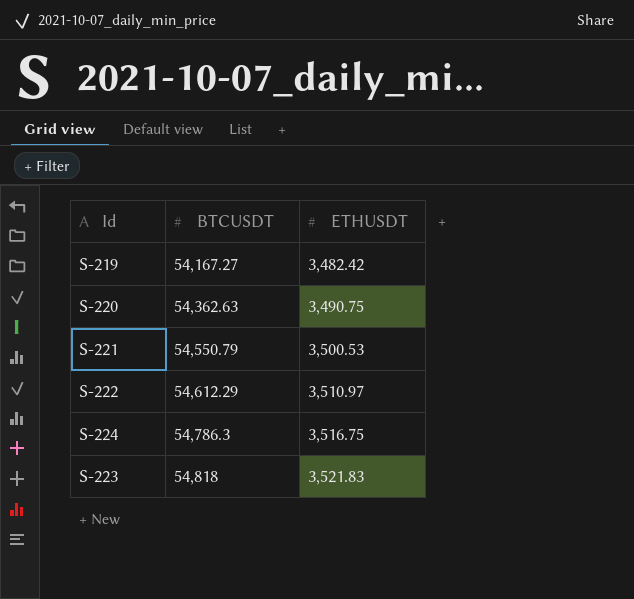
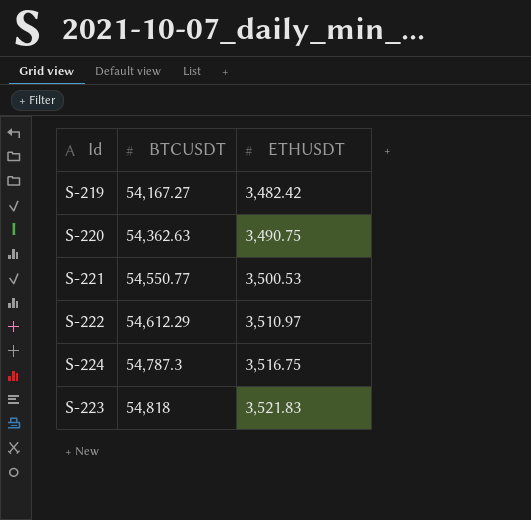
S-221 | BTCUSDT: 54,550.79 -> 54,550.77
S-224 | BTCUSDT: 54,786.3 -> 54,787.3

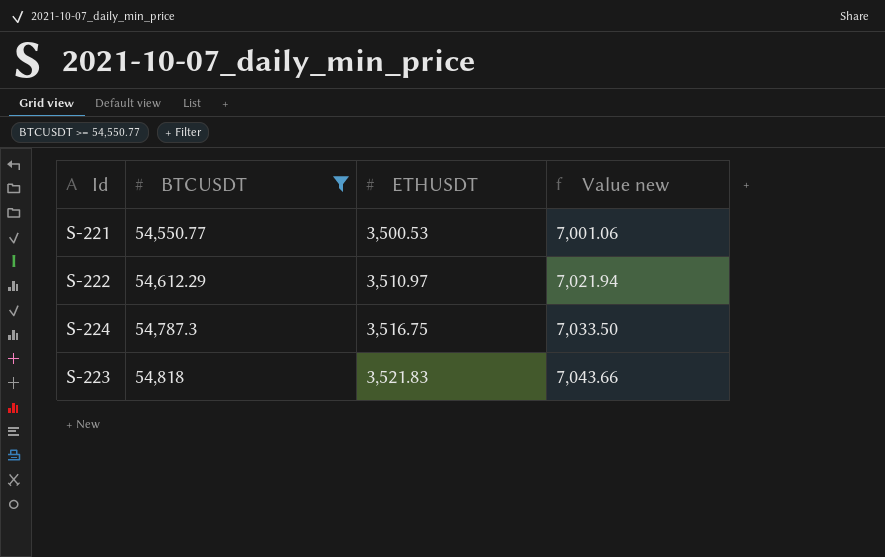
filter: none -> BTCUSDT >= 54,550.77
column Value new | formula: none -> [ETHUSDT] * 2

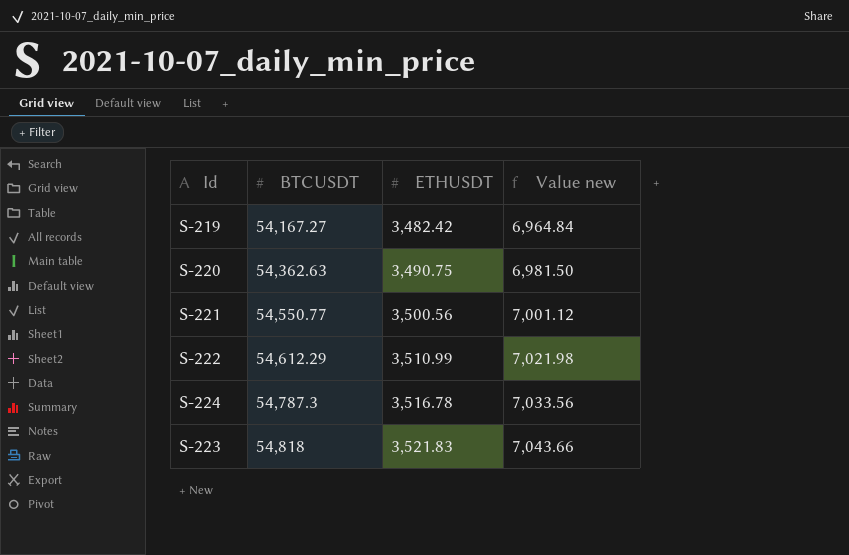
filter: BTCUSDT >= 54,550.77 -> none
S-221 | ETHUSDT: 3,500.53 -> 3,500.56
S-221 | Value new: 7,001.06 -> 7,001.12
S-222 | ETHUSDT: 3,510.97 -> 3,510.99
S-222 | Value new: 7,021.94 -> 7,021.98
S-224 | ETHUSDT: 3,516.75 -> 3,516.78
S-224 | Value new: 7,033.50 -> 7,033.56

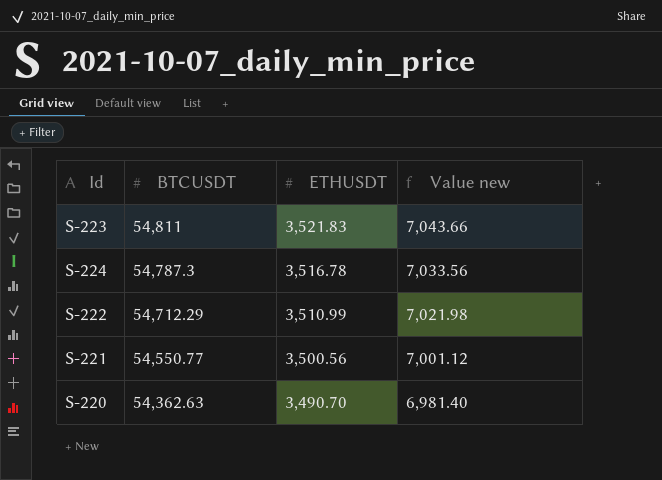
row order: BTCUSDT ascending -> BTCUSDT descending
row S-219: 54,167.27 | 3,482.42 | 6,964.84 -> none
S-223 | BTCUSDT: 54,818 -> 54,811
S-222 | BTCUSDT: 54,612.29 -> 54,712.29
S-220 | ETHUSDT: 3,490.75 -> 3,490.70
S-220 | Value new: 6,981.50 -> 6,981.40

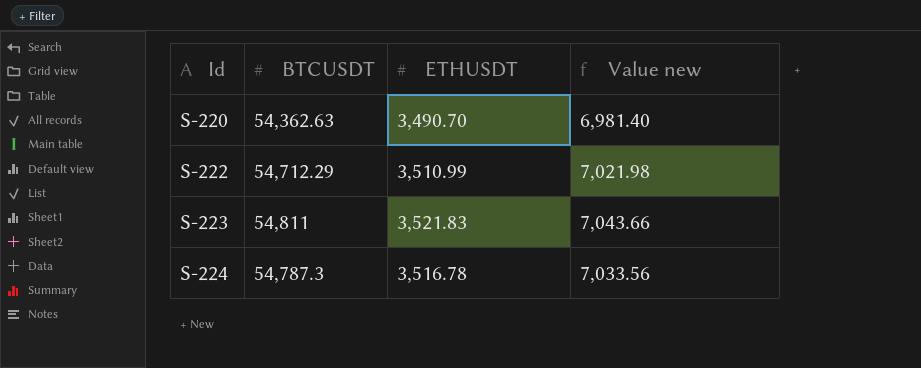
row order: BTCUSDT descending -> Id ascending
row S-221: 54,550.77 | 3,500.56 | 7,001.12 -> none

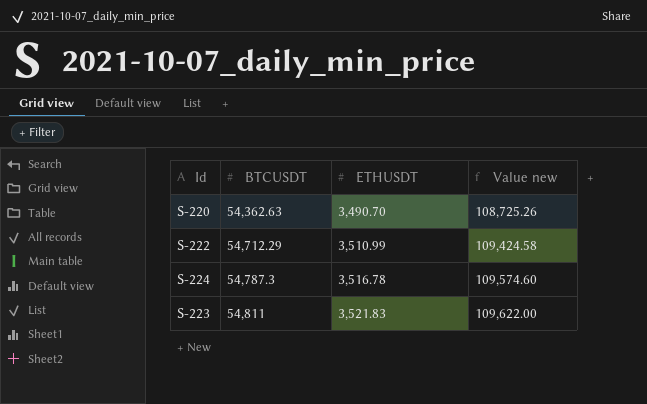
row order: Id ascending -> BTCUSDT ascending
column Value new | formula: [ETHUSDT] * 2 -> [BTCUSDT] * 2

